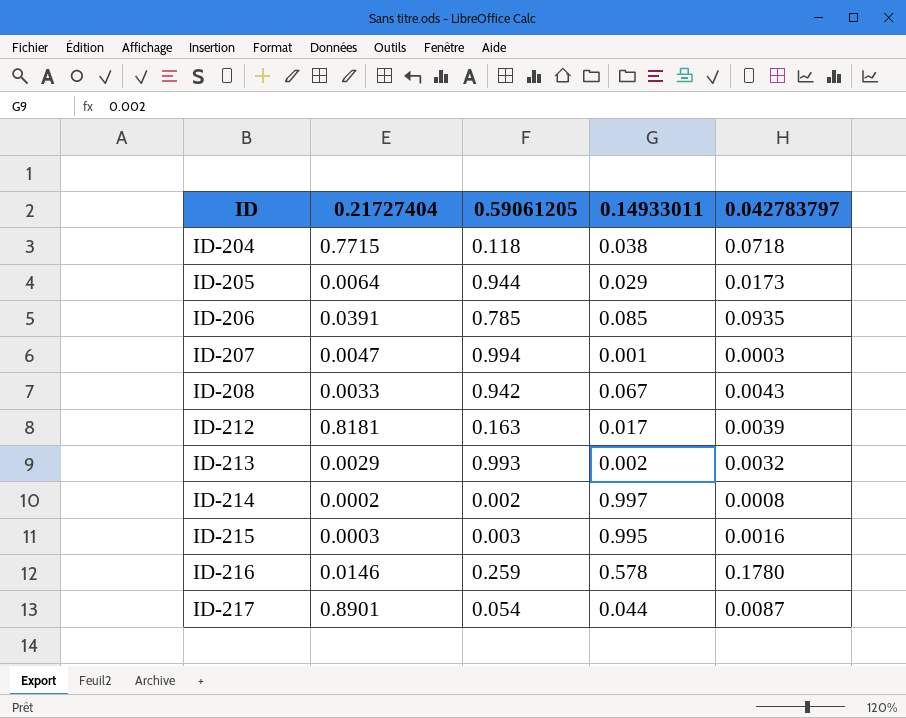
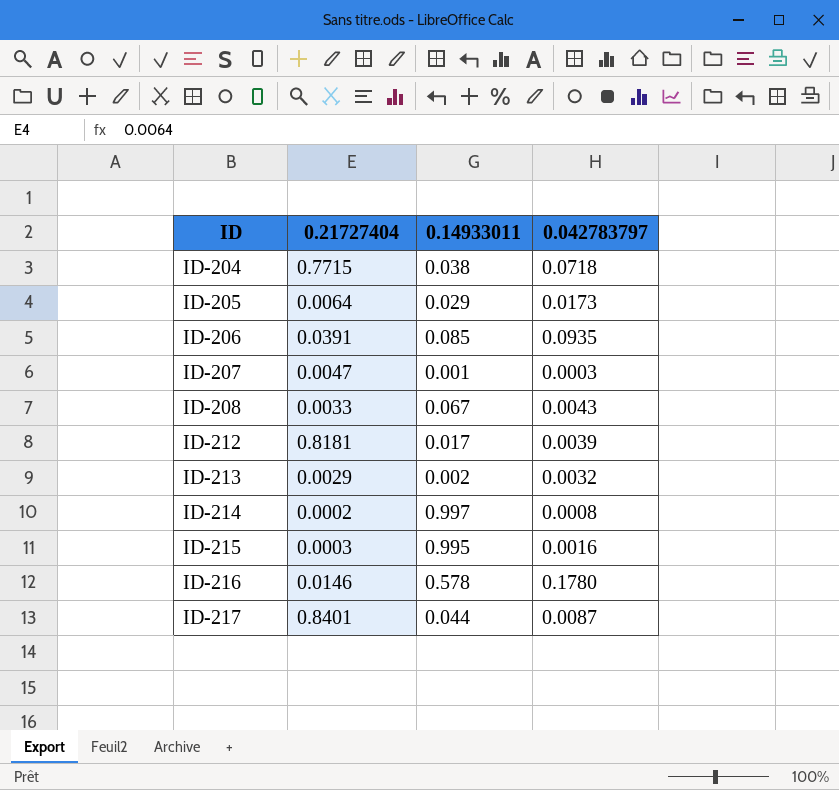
column 0.59061205 | position: 3 -> none
ID-217 | 0.21727404: 0.8901 -> 0.8401

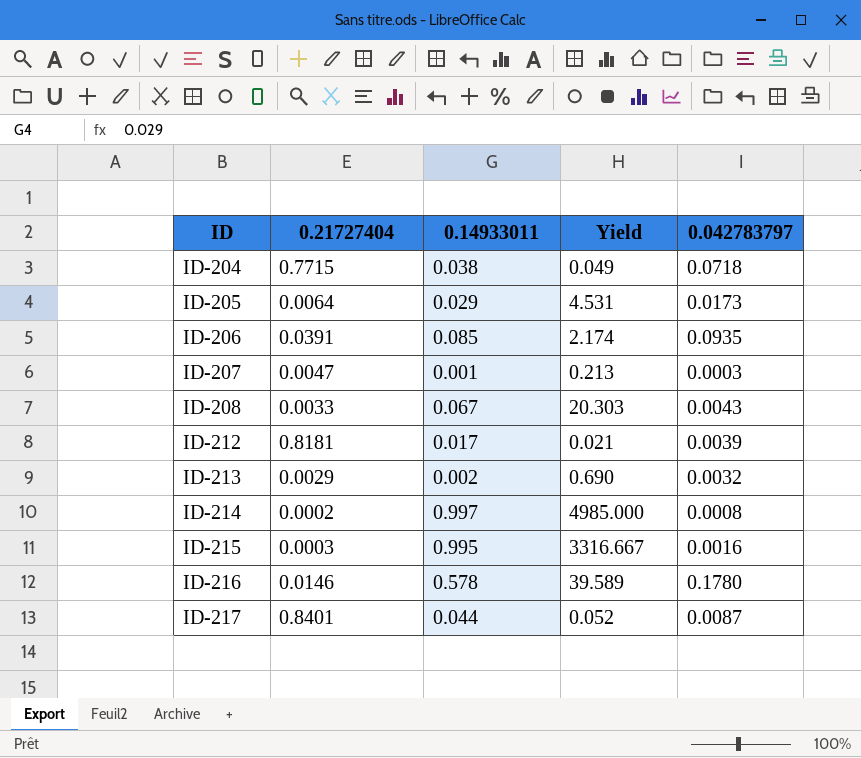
column Yield | formula: none -> [0.14933011] / [0.21727404]

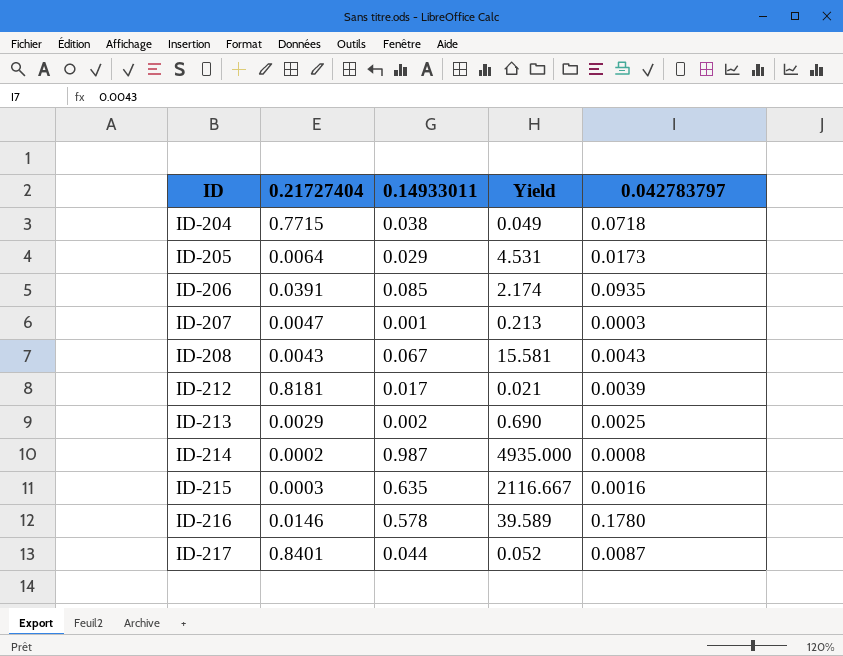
ID-208 | 0.21727404: 0.0033 -> 0.0043
ID-208 | Yield: 20.303 -> 15.581
ID-213 | 0.042783797: 0.0032 -> 0.0025
ID-214 | 0.14933011: 0.997 -> 0.987
ID-214 | Yield: 4985.000 -> 4935.000
ID-215 | 0.14933011: 0.995 -> 0.635
ID-215 | Yield: 3316.667 -> 2116.667

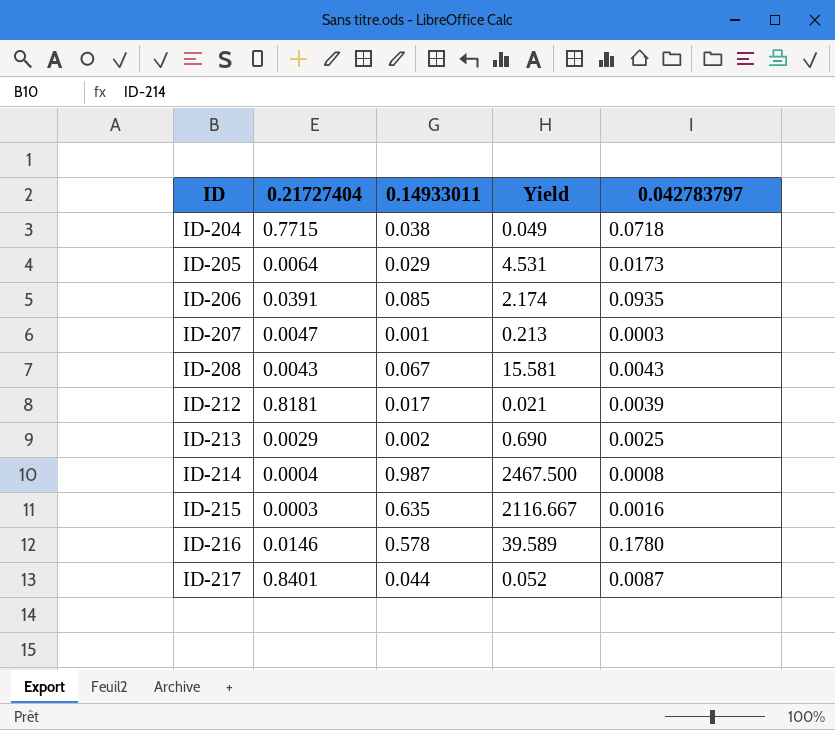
ID-214 | 0.21727404: 0.0002 -> 0.0004
ID-214 | Yield: 4935.000 -> 2467.500

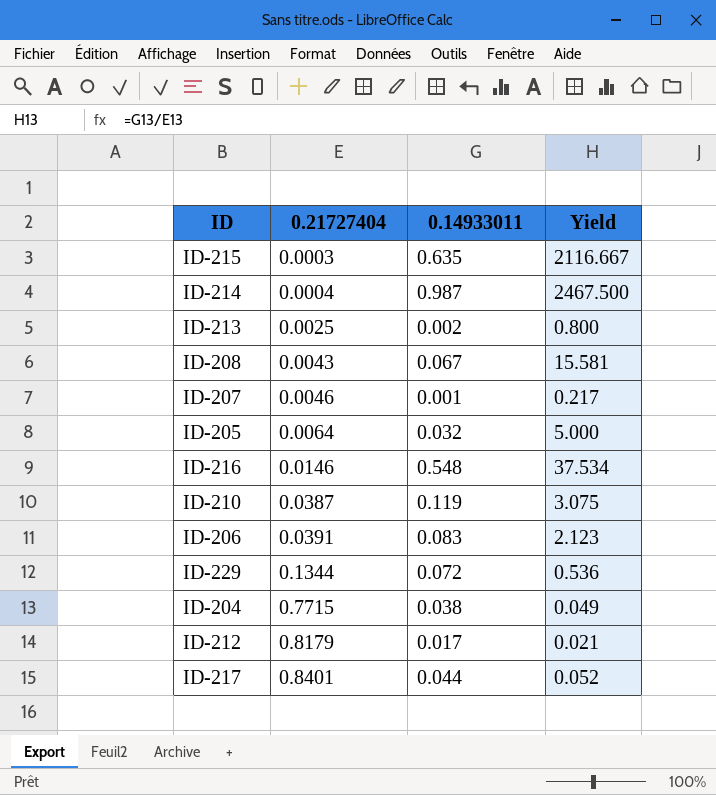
row order: ID ascending -> 0.21727404 ascending
column 0.042783797 | position: 5 -> none
ID-213 | 0.21727404: 0.0029 -> 0.0025
ID-213 | Yield: 0.690 -> 0.800
ID-207 | 0.21727404: 0.0047 -> 0.0046
ID-207 | Yield: 0.213 -> 0.217
ID-205 | 0.14933011: 0.029 -> 0.032
ID-205 | Yield: 4.531 -> 5.000
ID-216 | 0.14933011: 0.578 -> 0.548
ID-216 | Yield: 39.589 -> 37.534
row ID-210: none -> 0.0387 | 0.119 | 3.075
ID-206 | 0.14933011: 0.085 -> 0.083
ID-206 | Yield: 2.174 -> 2.123
row ID-229: none -> 0.1344 | 0.072 | 0.536
ID-212 | 0.21727404: 0.8181 -> 0.8179

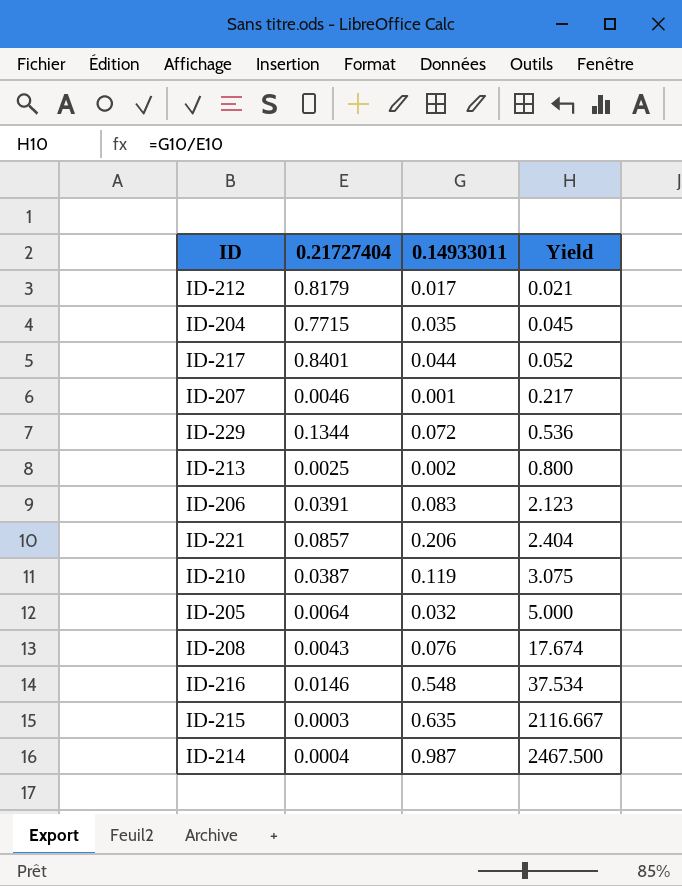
row order: 0.21727404 ascending -> Yield ascending
ID-204 | 0.14933011: 0.038 -> 0.035
ID-204 | Yield: 0.049 -> 0.045
row ID-221: none -> 0.0857 | 0.206 | 2.404
ID-208 | 0.14933011: 0.067 -> 0.076
ID-208 | Yield: 15.581 -> 17.674

